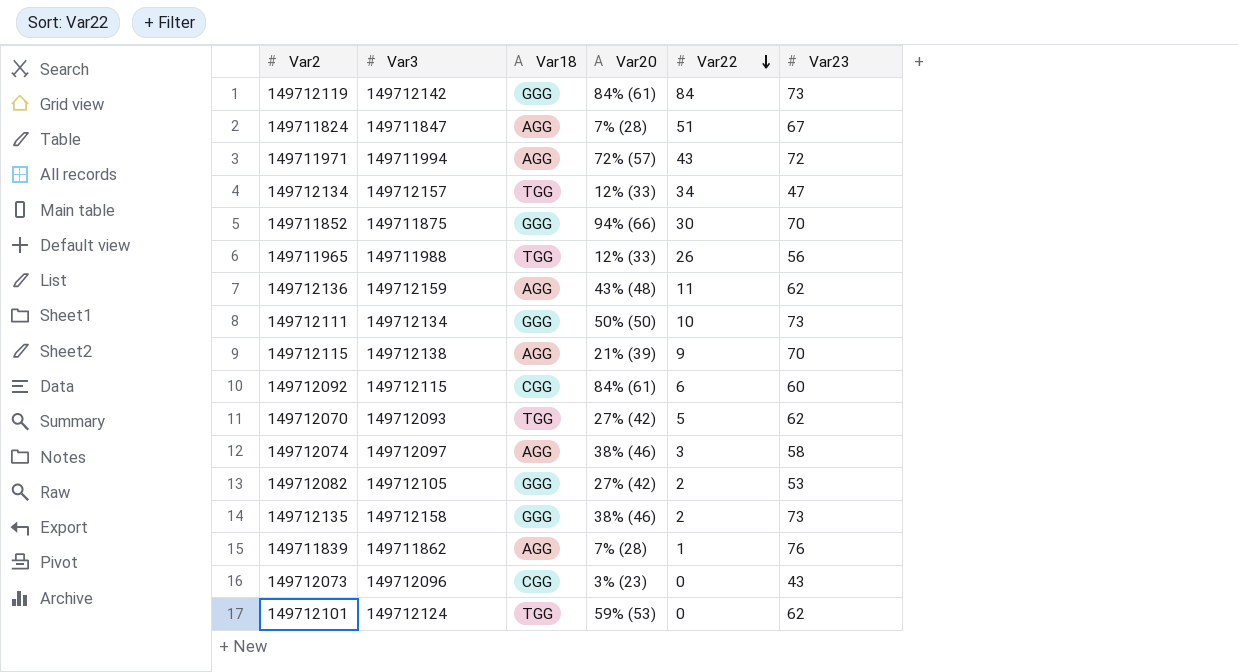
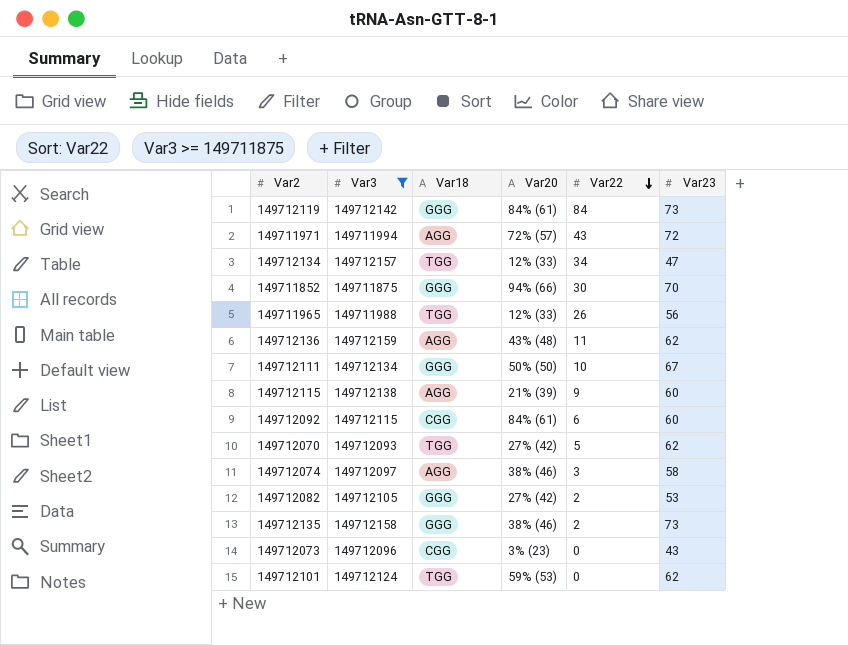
filter: none -> Var3 >= 149711875
149712111 | Var23: 73 -> 67
149712115 | Var23: 70 -> 60

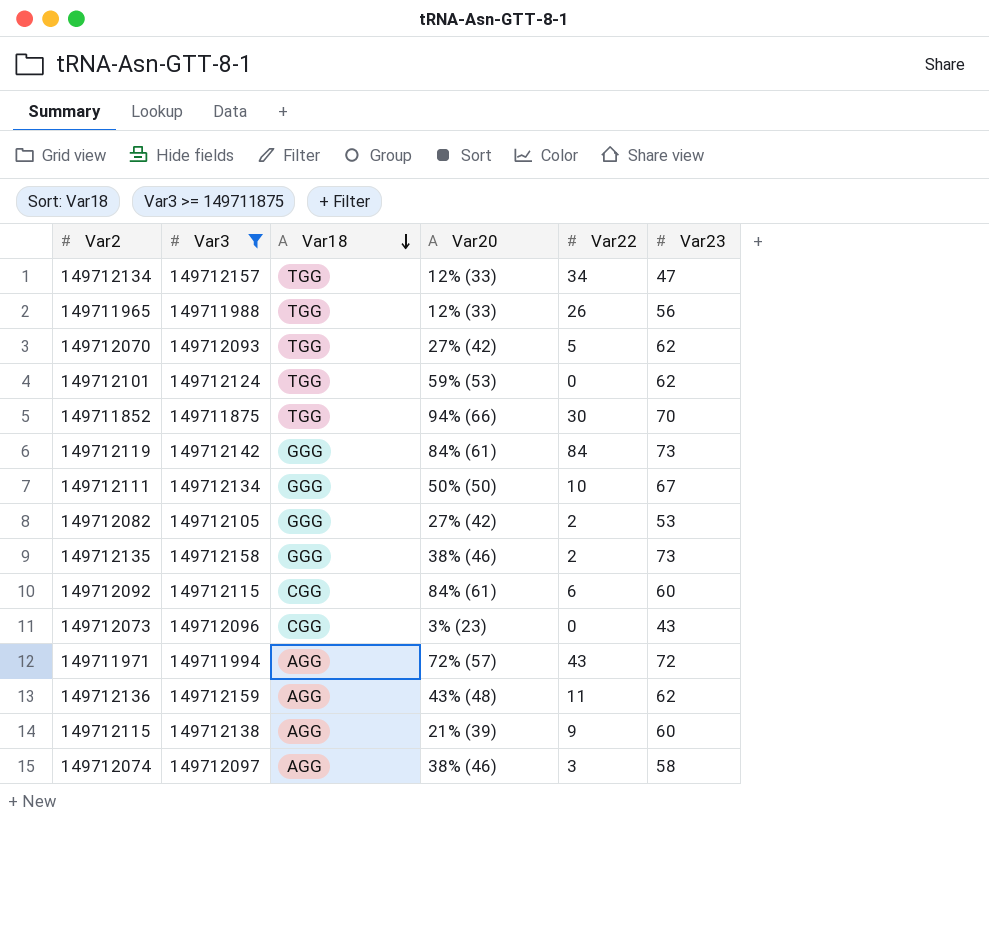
row order: Var22 descending -> Var18 descending
149711852 | Var18: GGG -> TGG

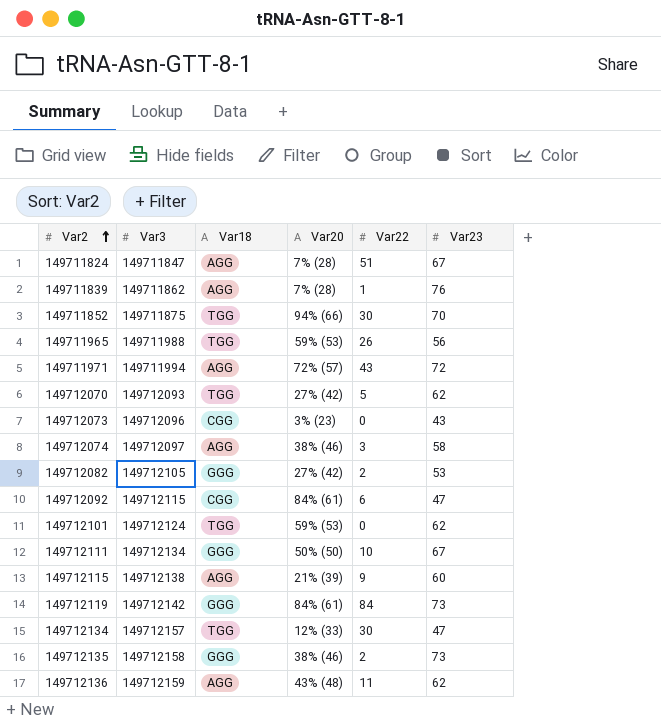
filter: Var3 >= 149711875 -> none
row order: Var18 descending -> Var2 ascending
149711965 | Var20: 12% (33) -> 59% (53)
149712092 | Var23: 60 -> 47
149712134 | Var22: 34 -> 30

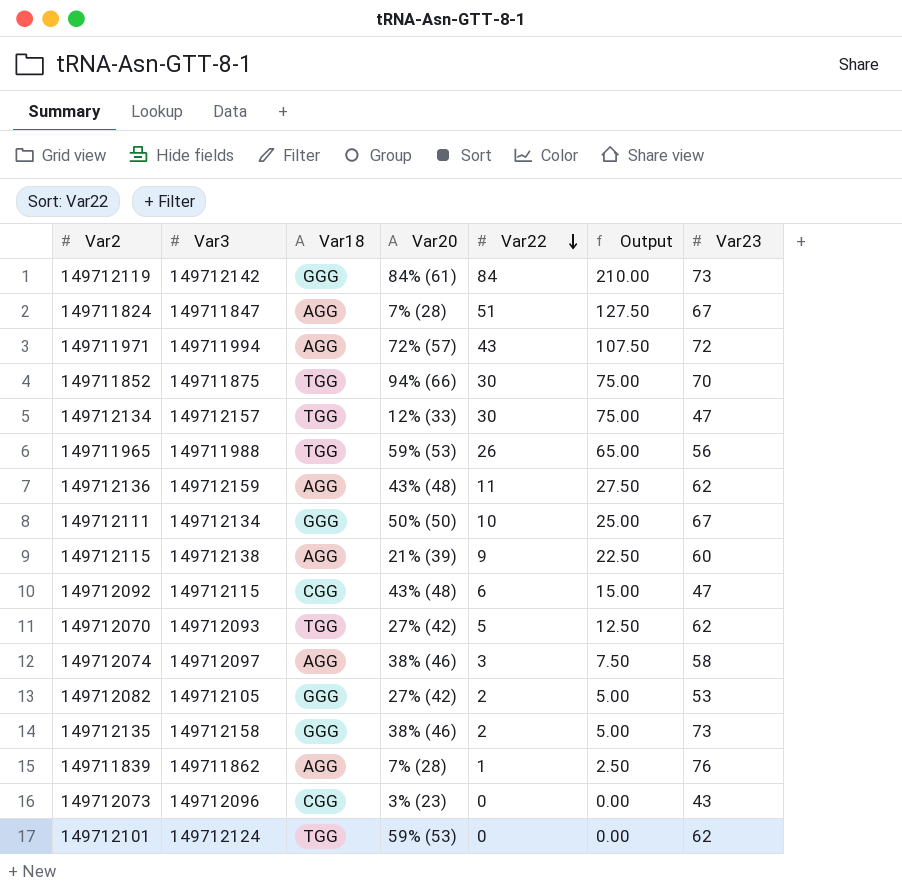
row order: Var2 ascending -> Var22 descending
column Output | formula: none -> [Var22] * 2.5
149712092 | Var20: 84% (61) -> 43% (48)

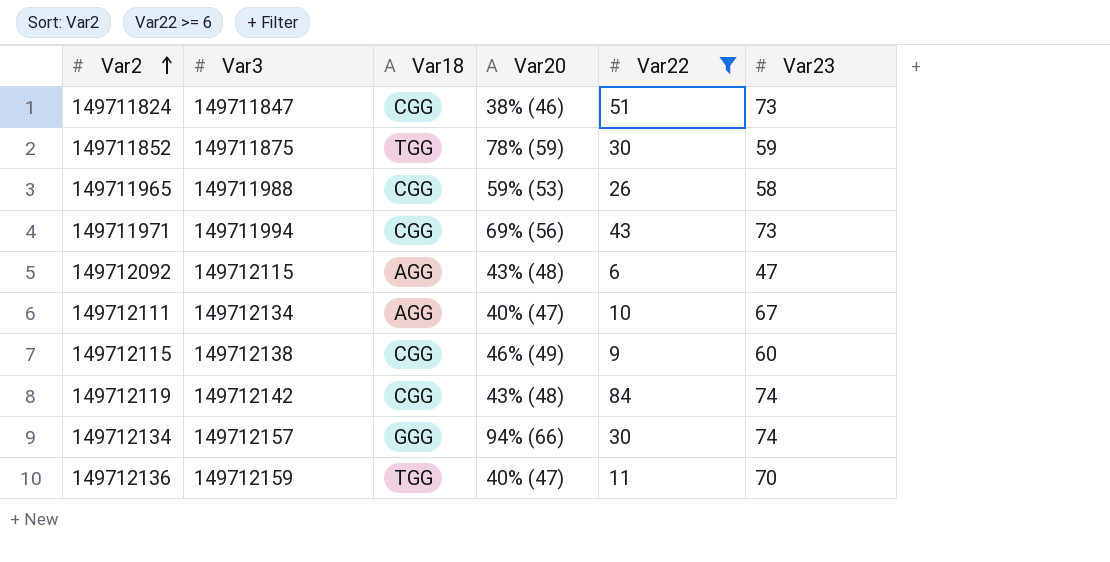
filter: none -> Var22 >= 6
row order: Var22 descending -> Var2 ascending
column Output | formula: [Var22] * 2.5 -> none
149711824 | Var18: AGG -> CGG
149711824 | Var20: 7% (28) -> 38% (46)
149711824 | Var23: 67 -> 73
149711852 | Var20: 94% (66) -> 78% (59)
149711852 | Var23: 70 -> 59
149711965 | Var18: TGG -> CGG
149711965 | Var23: 56 -> 58
149711971 | Var18: AGG -> CGG
149711971 | Var20: 72% (57) -> 69% (56)
149711971 | Var23: 72 -> 73
149712092 | Var18: CGG -> AGG
149712111 | Var18: GGG -> AGG
149712111 | Var20: 50% (50) -> 40% (47)
149712115 | Var18: AGG -> CGG
149712115 | Var20: 21% (39) -> 46% (49)
149712119 | Var18: GGG -> CGG
149712119 | Var20: 84% (61) -> 43% (48)
149712119 | Var23: 73 -> 74
149712134 | Var18: TGG -> GGG
149712134 | Var20: 12% (33) -> 94% (66)
149712134 | Var23: 47 -> 74
149712136 | Var18: AGG -> TGG
149712136 | Var20: 43% (48) -> 40% (47)
149712136 | Var23: 62 -> 70

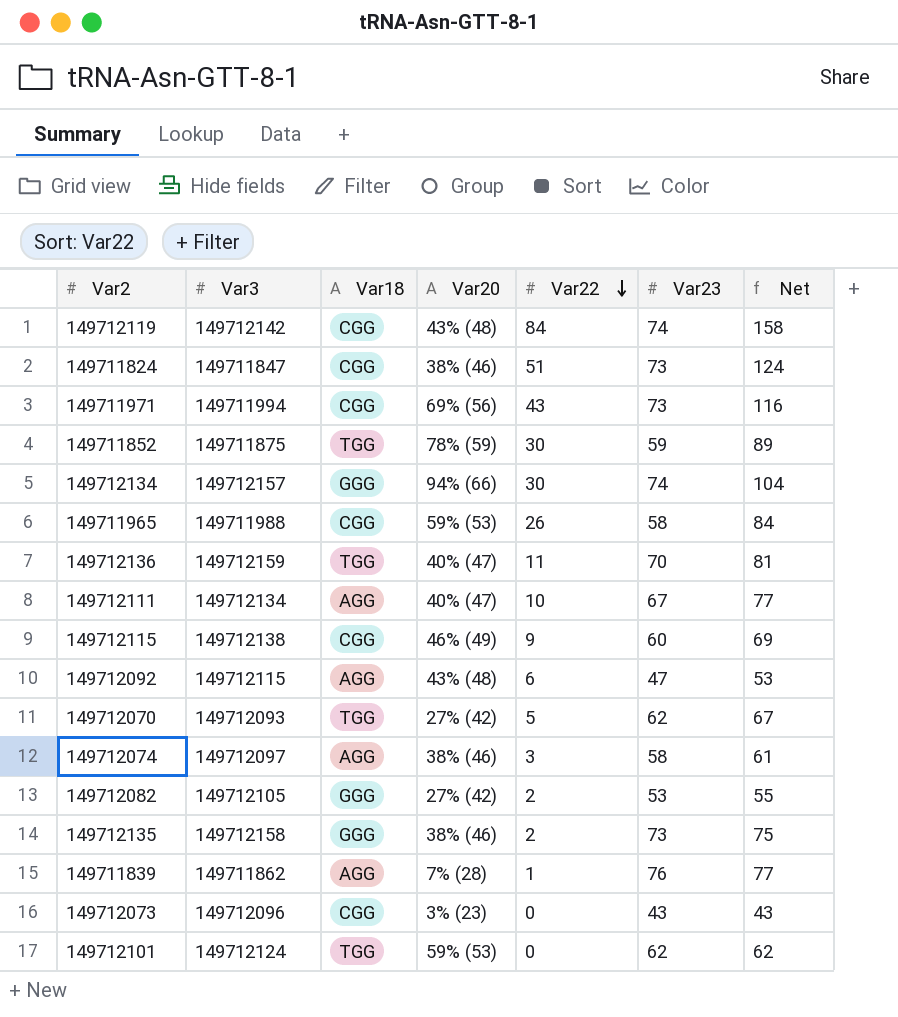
filter: Var22 >= 6 -> none
row order: Var2 ascending -> Var22 descending
column Net | formula: none -> [Var22] + [Var23]

